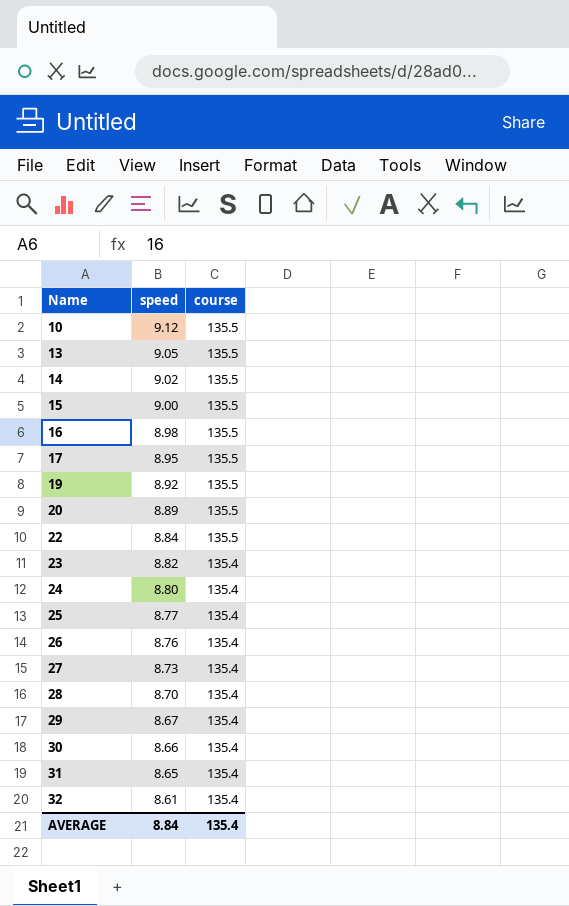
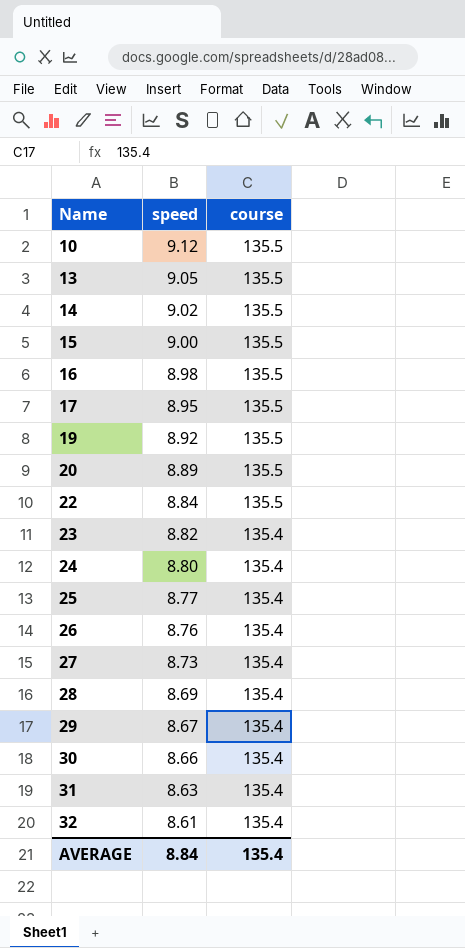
28 | speed: 8.70 -> 8.69
31 | speed: 8.65 -> 8.63

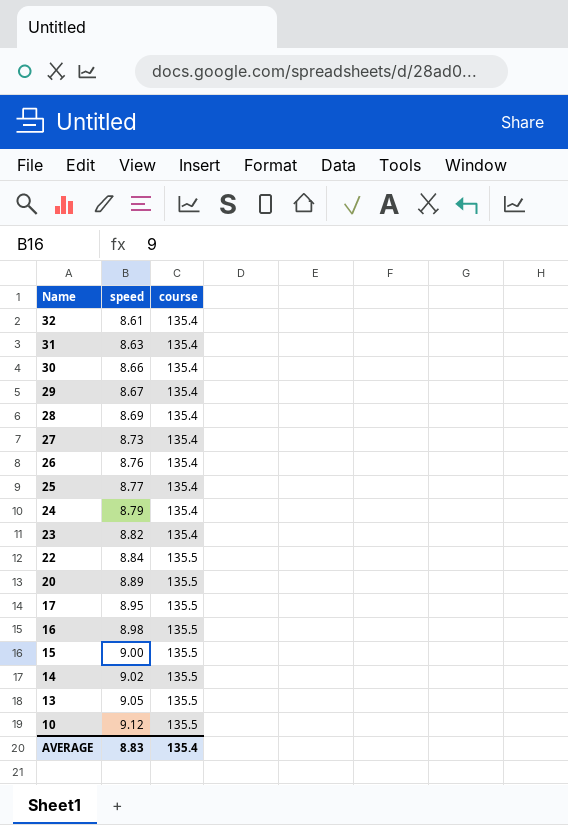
row order: Name ascending -> Name descending
row 19: 8.92 | 135.5 -> none
24 | speed: 8.80 -> 8.79
AVERAGE | speed: 8.84 -> 8.83

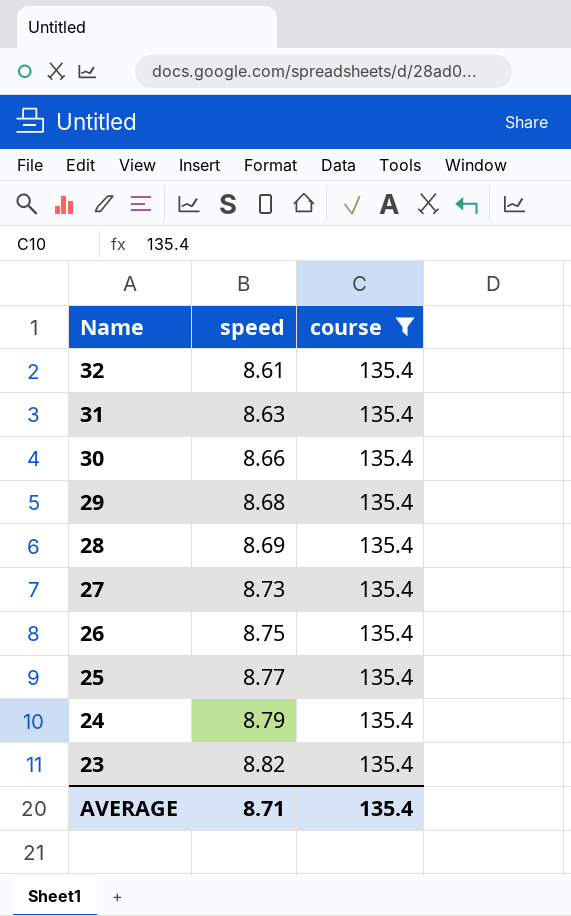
filter: none -> course = 135.4
29 | speed: 8.67 -> 8.68
26 | speed: 8.76 -> 8.75
AVERAGE | speed: 8.83 -> 8.71

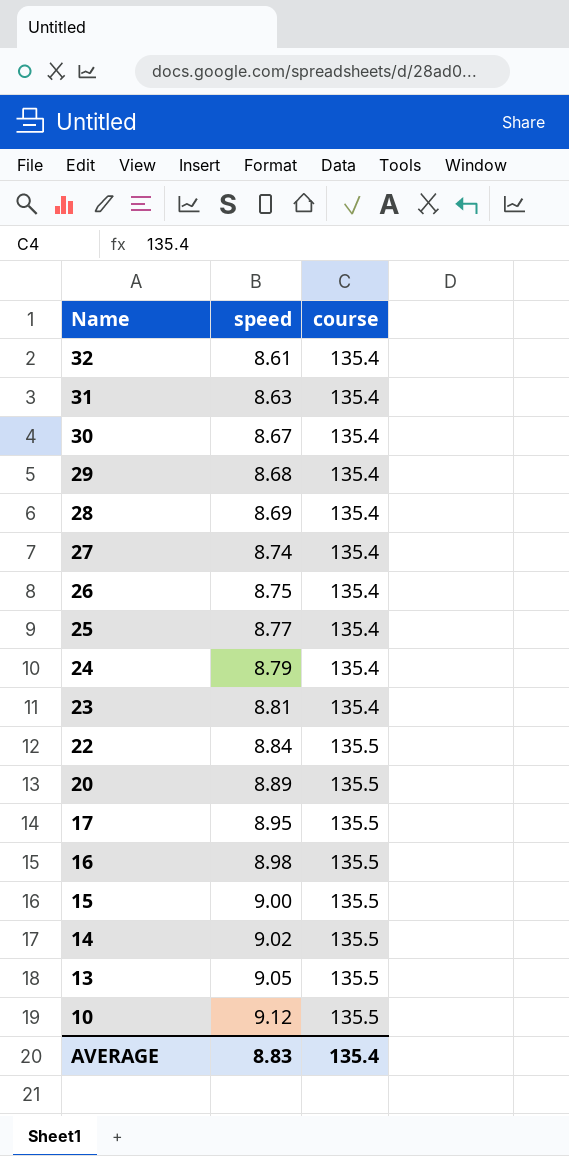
filter: course = 135.4 -> none
30 | speed: 8.66 -> 8.67
27 | speed: 8.73 -> 8.74
23 | speed: 8.82 -> 8.81
AVERAGE | speed: 8.71 -> 8.83

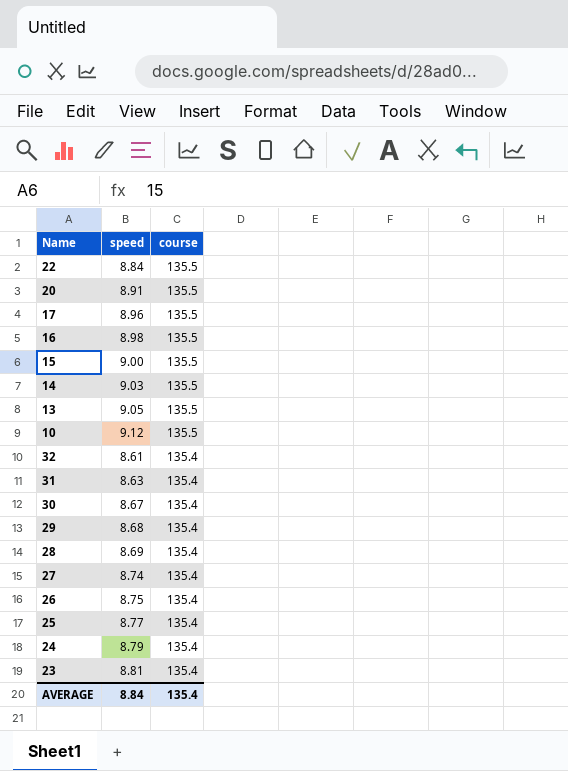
row order: Name descending -> course descending
20 | speed: 8.89 -> 8.91
17 | speed: 8.95 -> 8.96
14 | speed: 9.02 -> 9.03
AVERAGE | speed: 8.83 -> 8.84

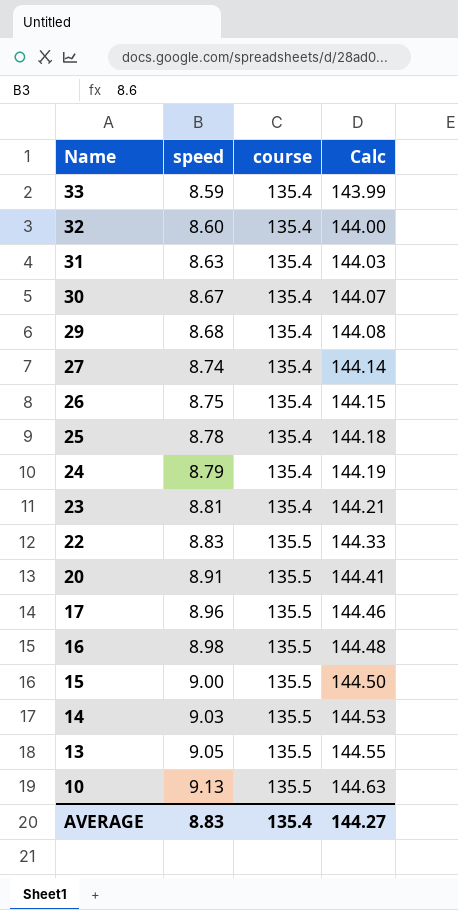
row order: course descending -> Name descending
column Calc | formula: none -> [speed] + [course]
row 28: 8.69 | 135.4 -> none
row 33: none -> 8.59 | 135.4 | 143.99
32 | speed: 8.61 -> 8.60
25 | speed: 8.77 -> 8.78
22 | speed: 8.84 -> 8.83
10 | speed: 9.12 -> 9.13
AVERAGE | speed: 8.84 -> 8.83

